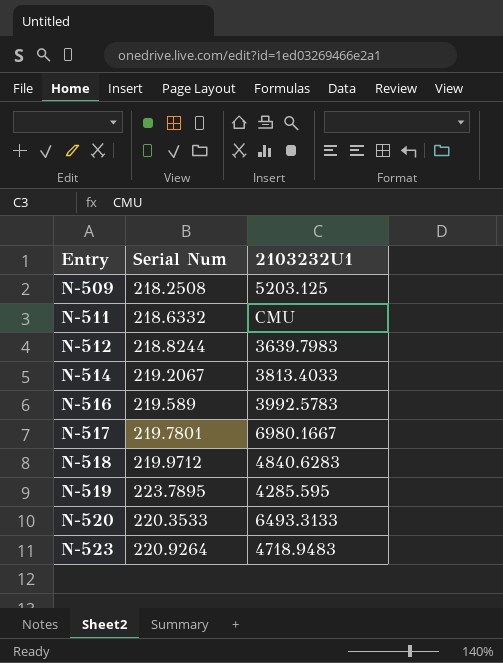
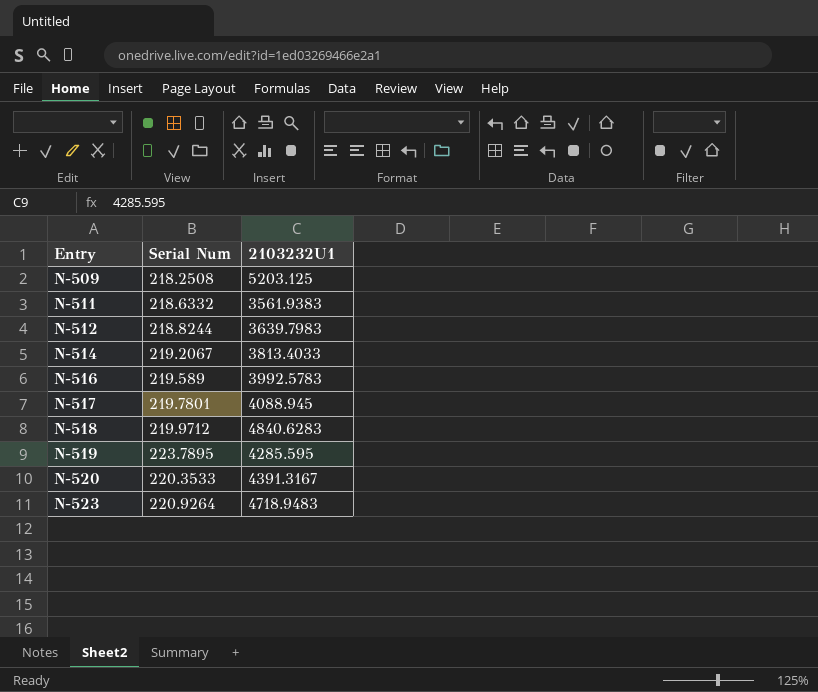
N-511 | 2103232U1: CMU -> 3561.9383
N-517 | 2103232U1: 6980.1667 -> 4088.945
N-520 | 2103232U1: 6493.3133 -> 4391.3167

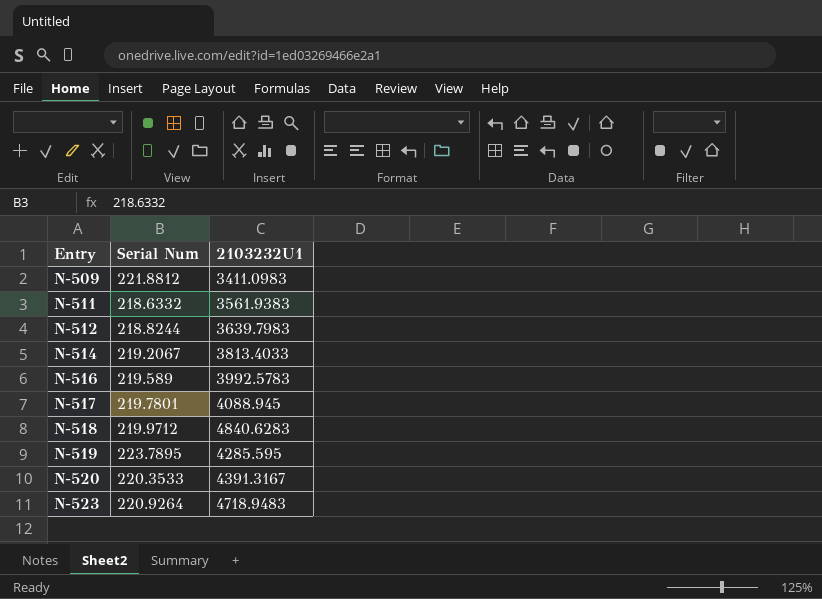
N-509 | Serial Num: 218.2508 -> 221.8812
N-509 | 2103232U1: 5203.125 -> 3411.0983

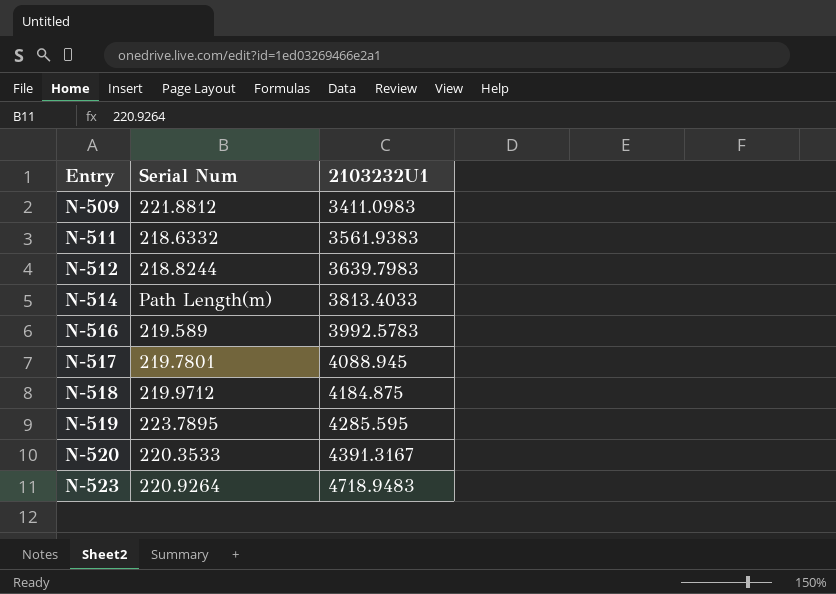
N-514 | Serial Num: 219.2067 -> Path Length(m)
N-518 | 2103232U1: 4840.6283 -> 4184.875

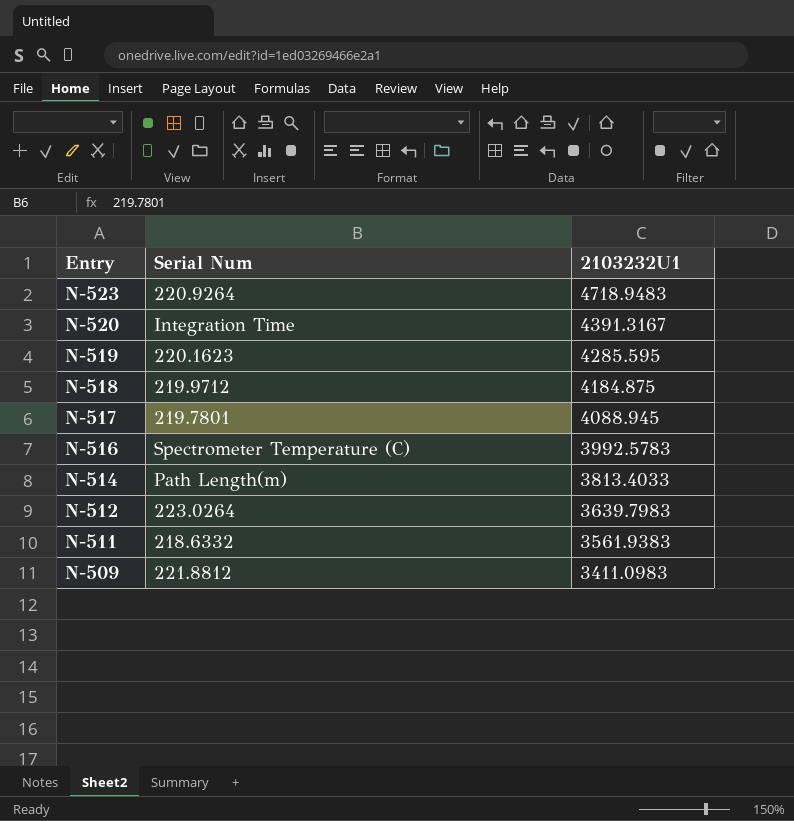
row order: Entry ascending -> Entry descending
N-520 | Serial Num: 220.3533 -> Integration Time
N-519 | Serial Num: 223.7895 -> 220.1623
N-516 | Serial Num: 219.589 -> Spectrometer Temperature (C)
N-512 | Serial Num: 218.8244 -> 223.0264

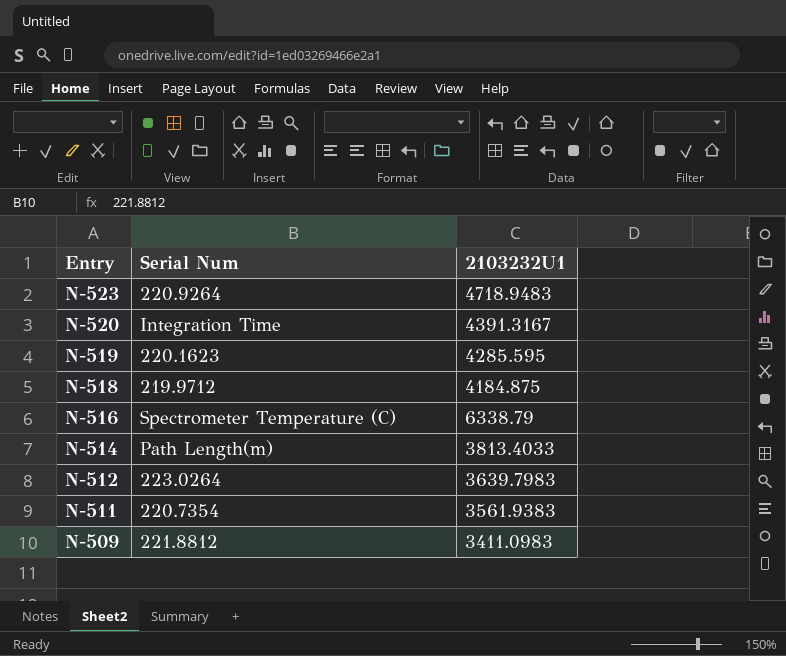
row N-517: 219.7801 | 4088.945 -> none
N-516 | 2103232U1: 3992.5783 -> 6338.79
N-511 | Serial Num: 218.6332 -> 220.7354

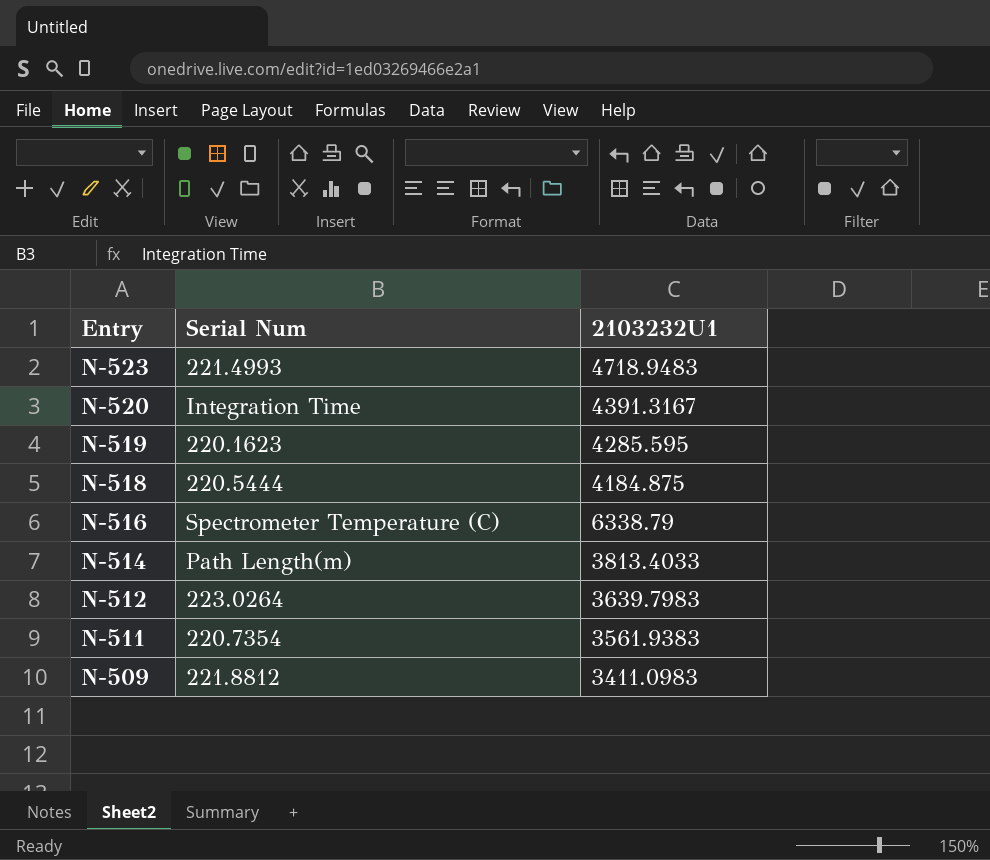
N-523 | Serial Num: 220.9264 -> 221.4993
N-518 | Serial Num: 219.9712 -> 220.5444

